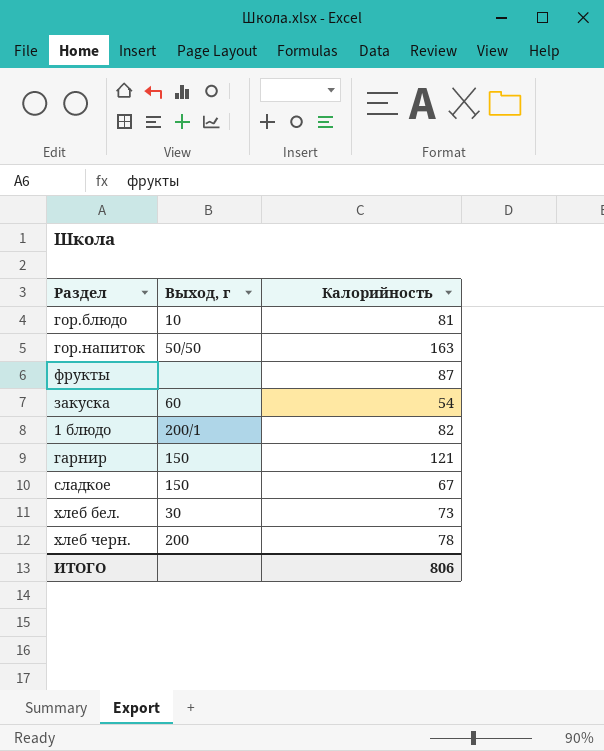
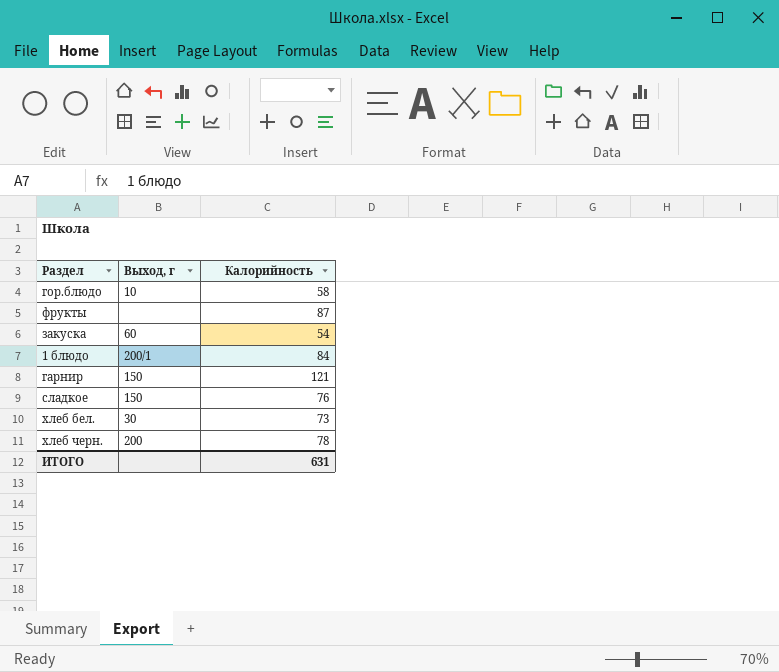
row гор.напиток: 50/50 | 163 -> none
гор.блюдо | Калорийность: 81 -> 58
1 блюдо | Калорийность: 82 -> 84
сладкое | Калорийность: 67 -> 76
ИТОГО | Калорийность: 806 -> 631

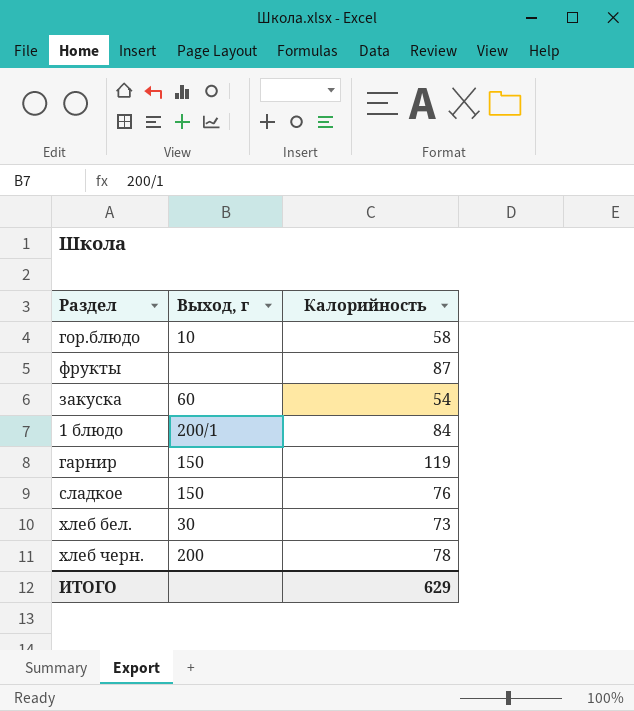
гарнир | Калорийность: 121 -> 119
ИТОГО | Калорийность: 631 -> 629

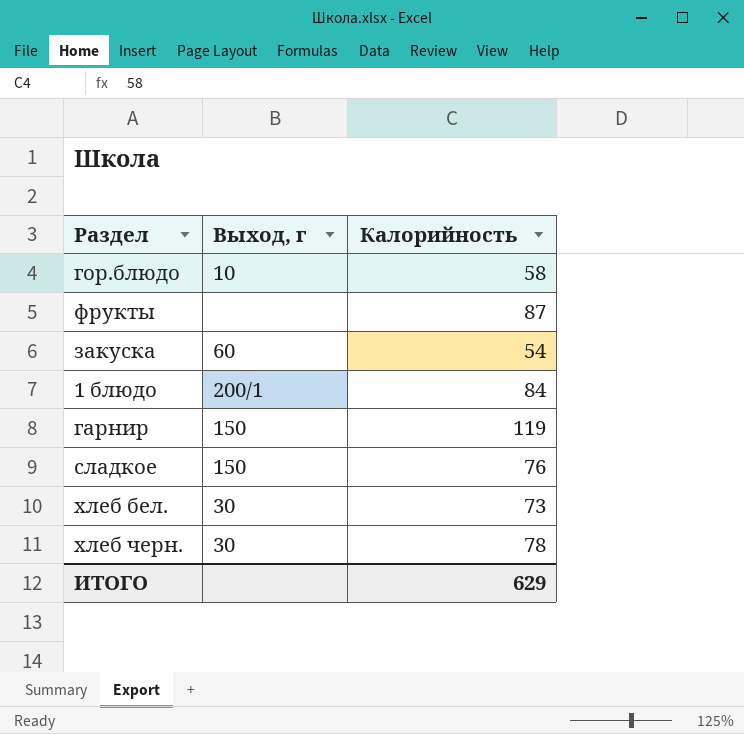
хлеб черн. | Выход, г: 200 -> 30

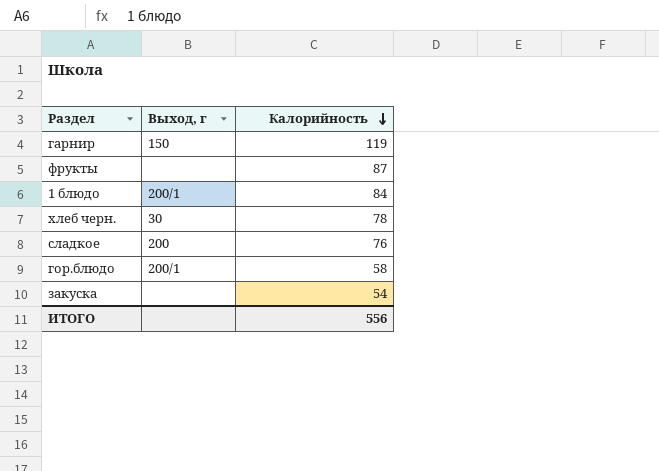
row order: none -> Калорийность descending
row хлеб бел.: 30 | 73 -> none
сладкое | Выход, г: 150 -> 200
гор.блюдо | Выход, г: 10 -> 200/1
закуска | Выход, г: 60 -> none
ИТОГО | Калорийность: 629 -> 556

